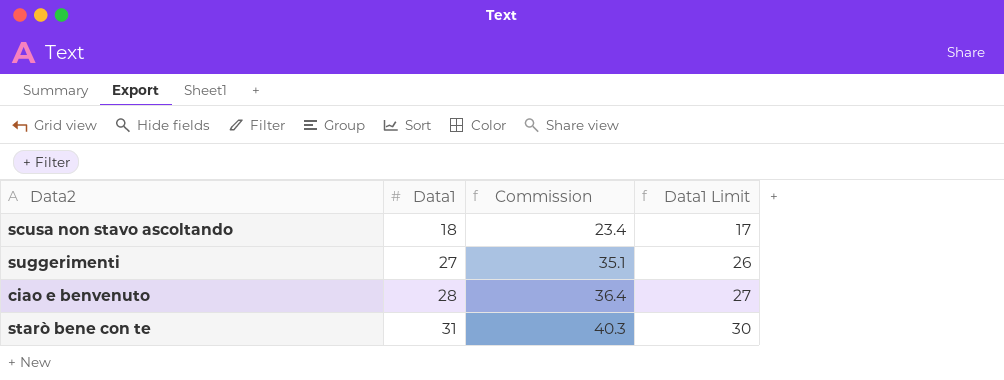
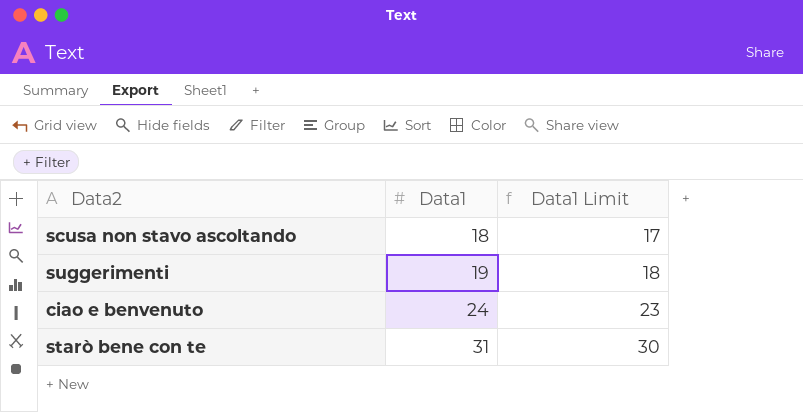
column Commission | formula: [Data1] * 1.3 -> none
suggerimenti | Data1: 27 -> 19
suggerimenti | Data1 Limit: 26 -> 18
ciao e benvenuto | Data1: 28 -> 24
ciao e benvenuto | Data1 Limit: 27 -> 23

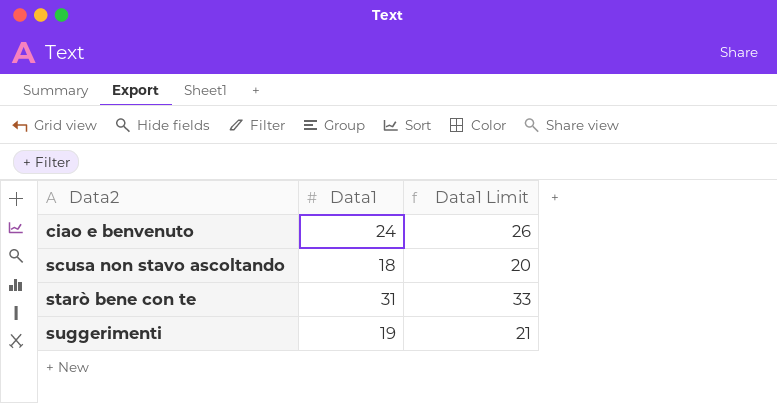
row order: Data1 ascending -> Data2 ascending
column Data1 Limit | formula: [Data1] - 1 -> [Data1] + 2

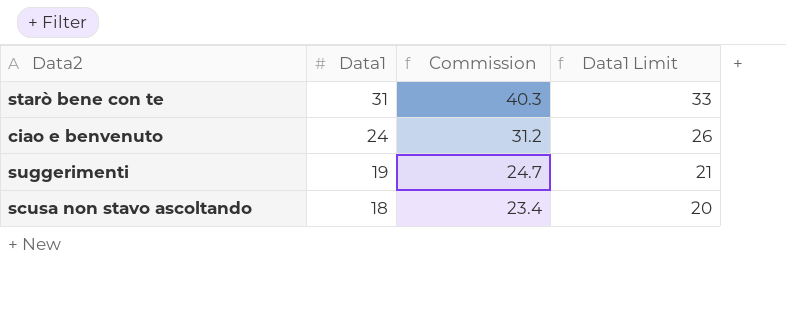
row order: Data2 ascending -> Data1 descending
column Commission | formula: none -> [Data1] * 1.3

